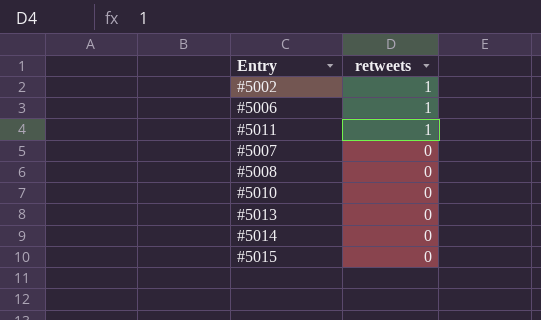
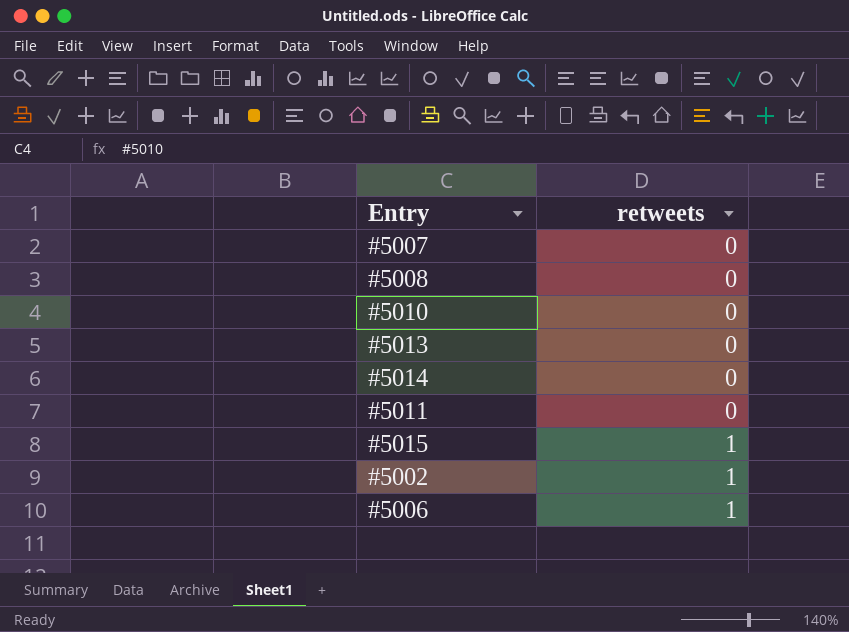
row order: retweets descending -> retweets ascending
#5011 | retweets: 1 -> 0
#5015 | retweets: 0 -> 1

